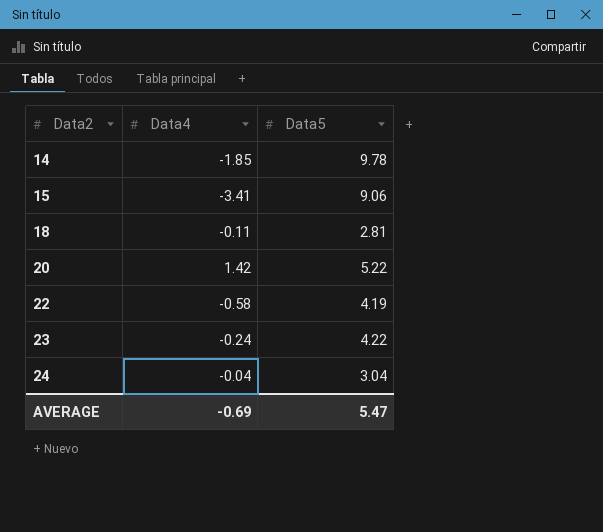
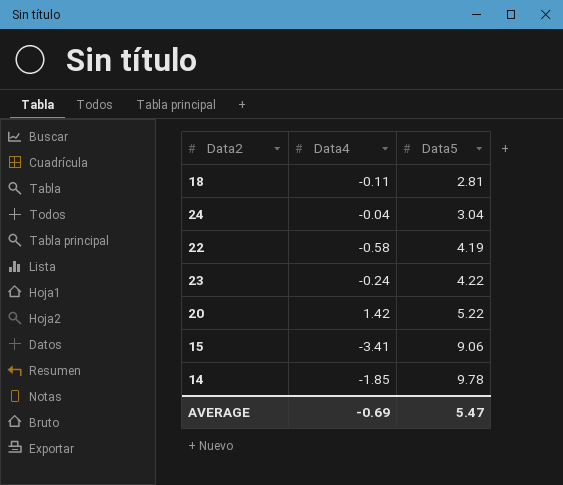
row order: Data2 ascending -> Data5 ascending

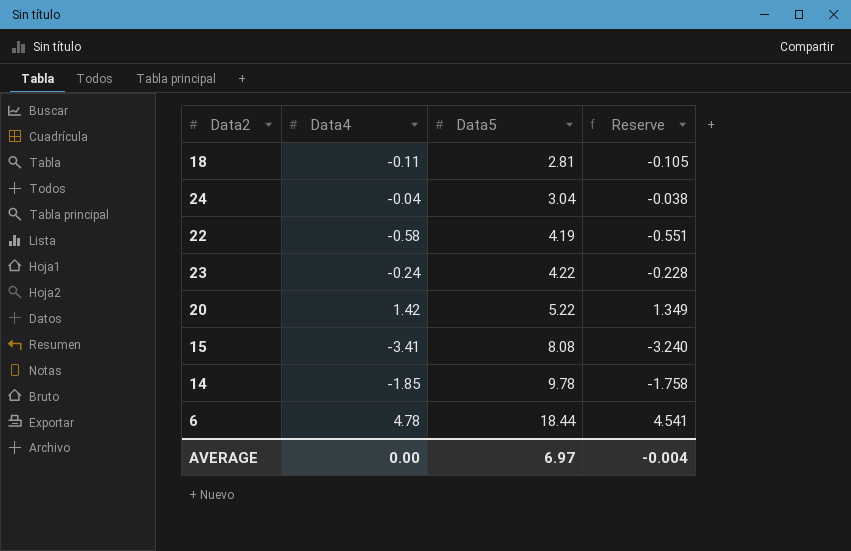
column Reserve | formula: none -> [Data4] * 0.95
15 | Data5: 9.06 -> 8.08
row 6: none -> 4.78 | 18.44 | 4.541
AVERAGE | Data4: -0.69 -> 0.00
AVERAGE | Data5: 5.47 -> 6.97

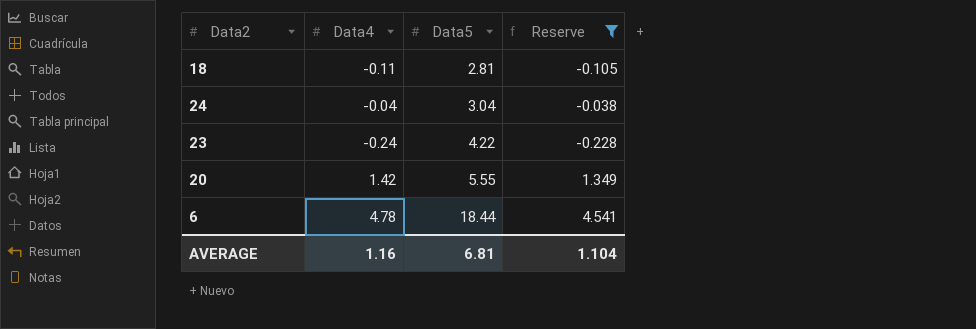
filter: none -> Reserve >= -0.228
20 | Data5: 5.22 -> 5.55
AVERAGE | Data4: 0.00 -> 1.16
AVERAGE | Data5: 6.97 -> 6.81
AVERAGE | Reserve: -0.004 -> 1.104

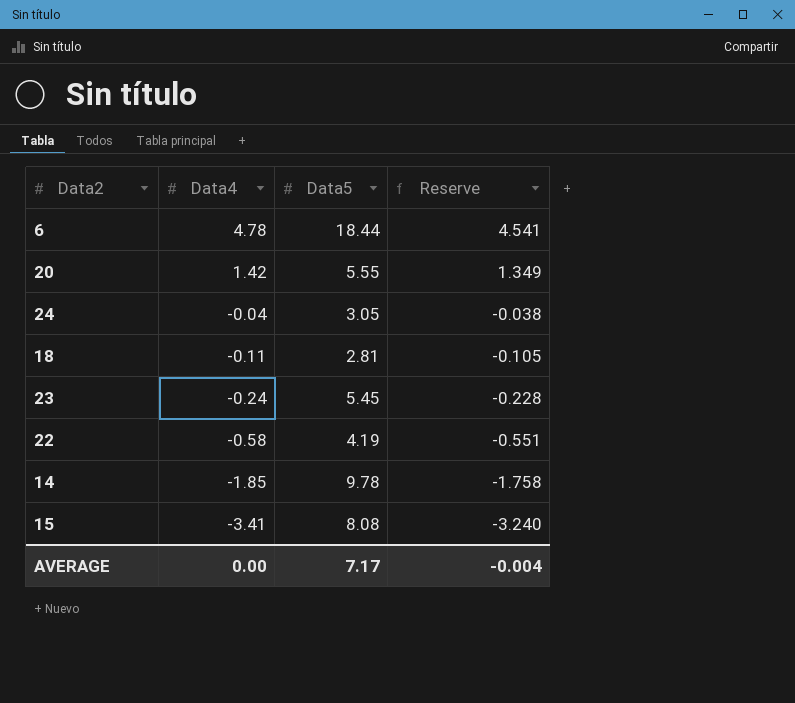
filter: Reserve >= -0.228 -> none
row order: Data5 ascending -> Data4 descending
24 | Data5: 3.04 -> 3.05
23 | Data5: 4.22 -> 5.45
AVERAGE | Data4: 1.16 -> 0.00
AVERAGE | Data5: 6.81 -> 7.17
AVERAGE | Reserve: 1.104 -> -0.004

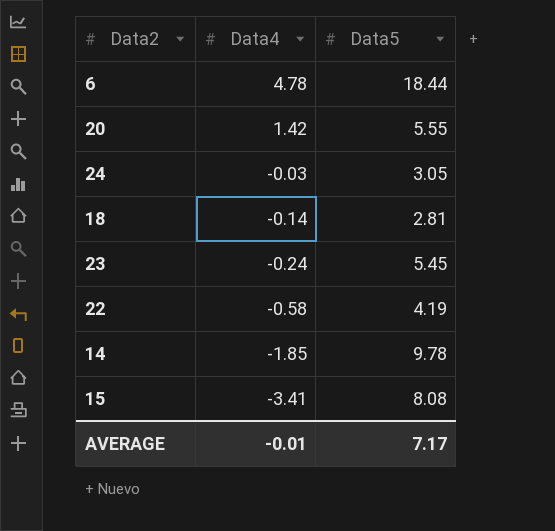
column Reserve | formula: [Data4] * 0.95 -> none
24 | Data4: -0.04 -> -0.03
18 | Data4: -0.11 -> -0.14
AVERAGE | Data4: 0.00 -> -0.01

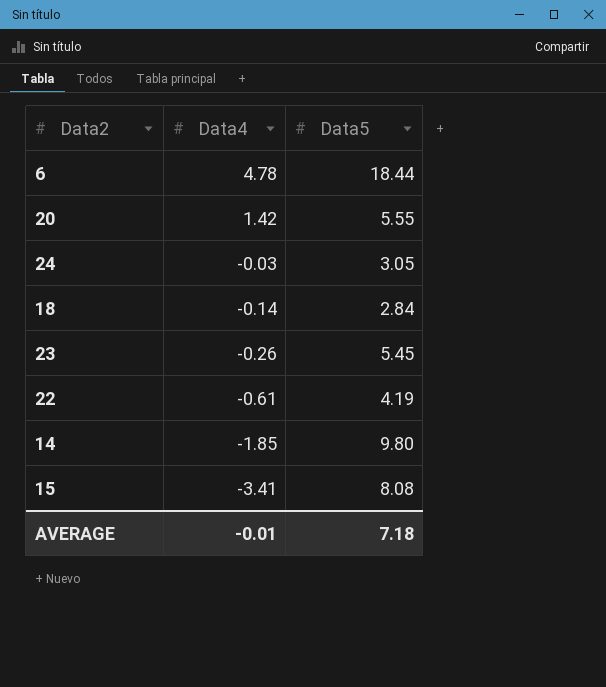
18 | Data5: 2.81 -> 2.84
23 | Data4: -0.24 -> -0.26
22 | Data4: -0.58 -> -0.61
14 | Data5: 9.78 -> 9.80
AVERAGE | Data5: 7.17 -> 7.18

